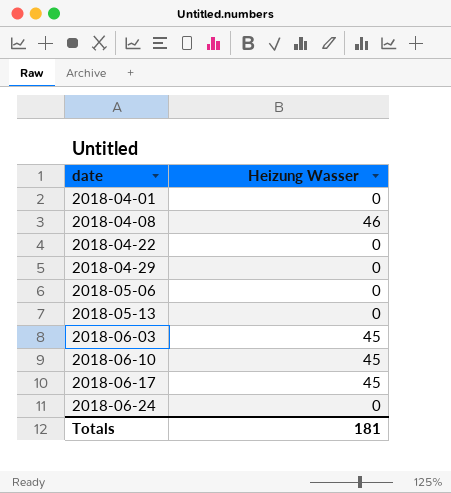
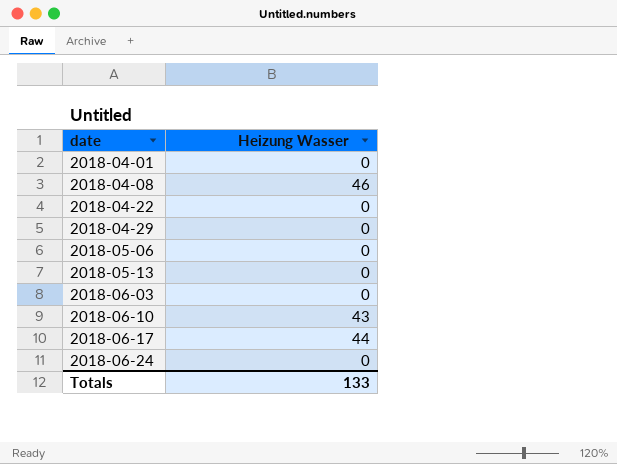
2018-06-03 | Heizung Wasser: 45 -> 0
2018-06-10 | Heizung Wasser: 45 -> 43
2018-06-17 | Heizung Wasser: 45 -> 44
Totals | Heizung Wasser: 181 -> 133

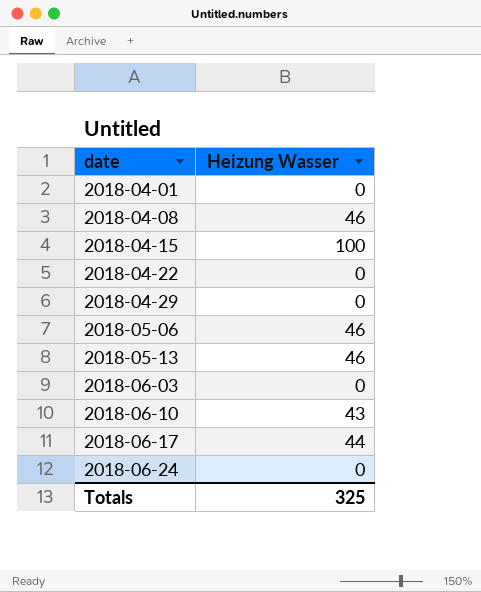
row 2018-04-15: none -> 100
2018-05-06 | Heizung Wasser: 0 -> 46
2018-05-13 | Heizung Wasser: 0 -> 46
Totals | Heizung Wasser: 133 -> 325

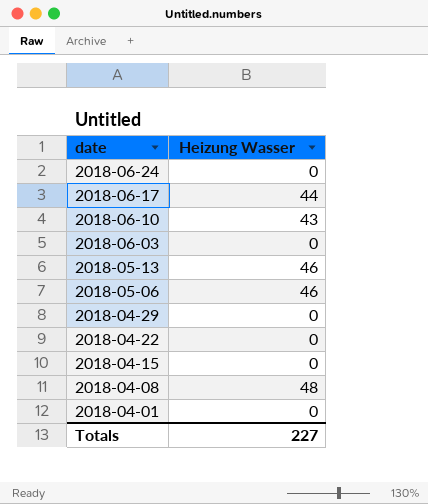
row order: date ascending -> date descending
2018-04-15 | Heizung Wasser: 100 -> 0
2018-04-08 | Heizung Wasser: 46 -> 48
Totals | Heizung Wasser: 325 -> 227

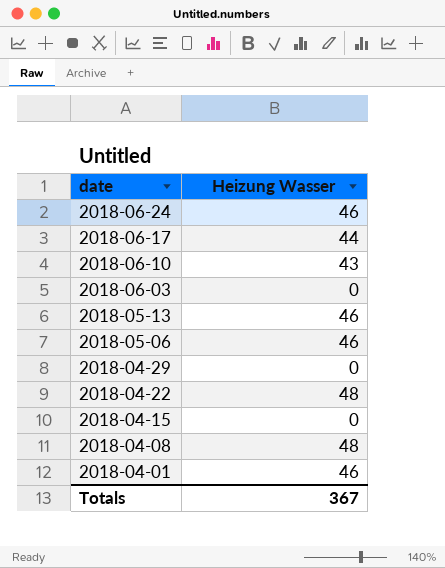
2018-06-24 | Heizung Wasser: 0 -> 46
2018-04-22 | Heizung Wasser: 0 -> 48
2018-04-01 | Heizung Wasser: 0 -> 46
Totals | Heizung Wasser: 227 -> 367

